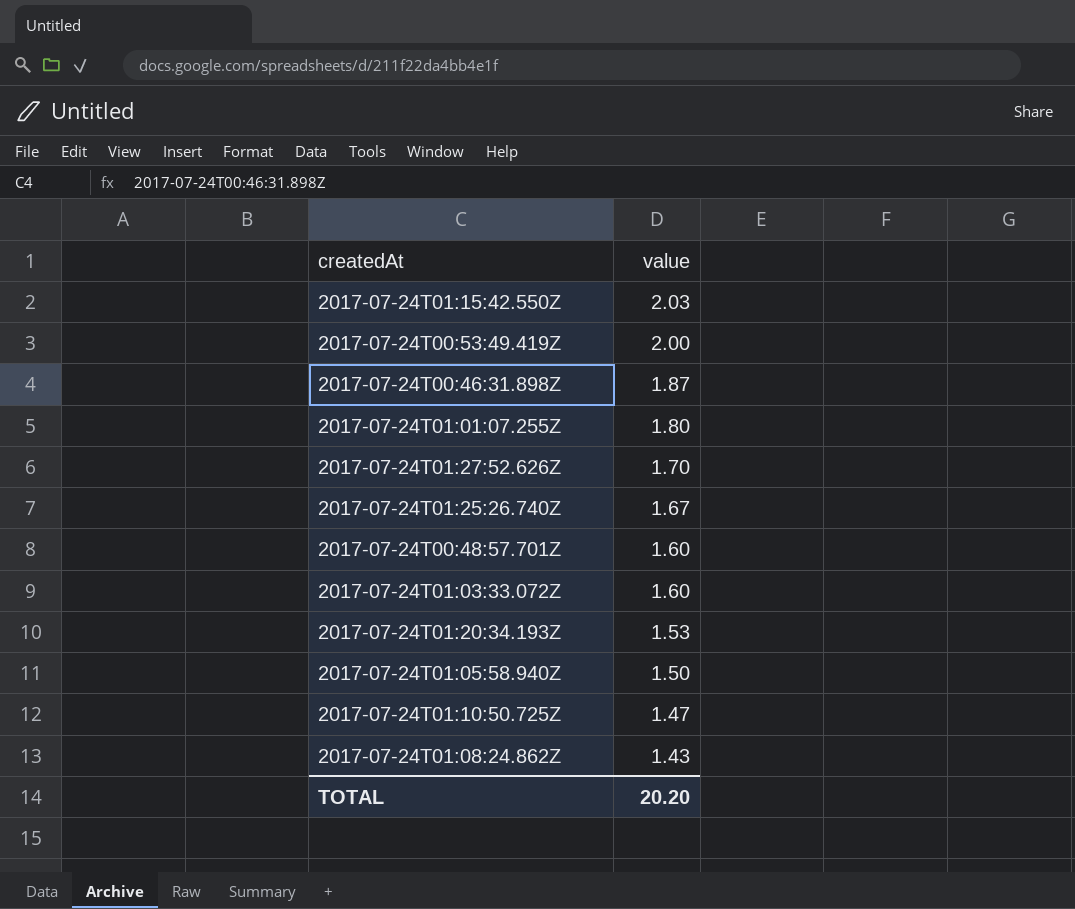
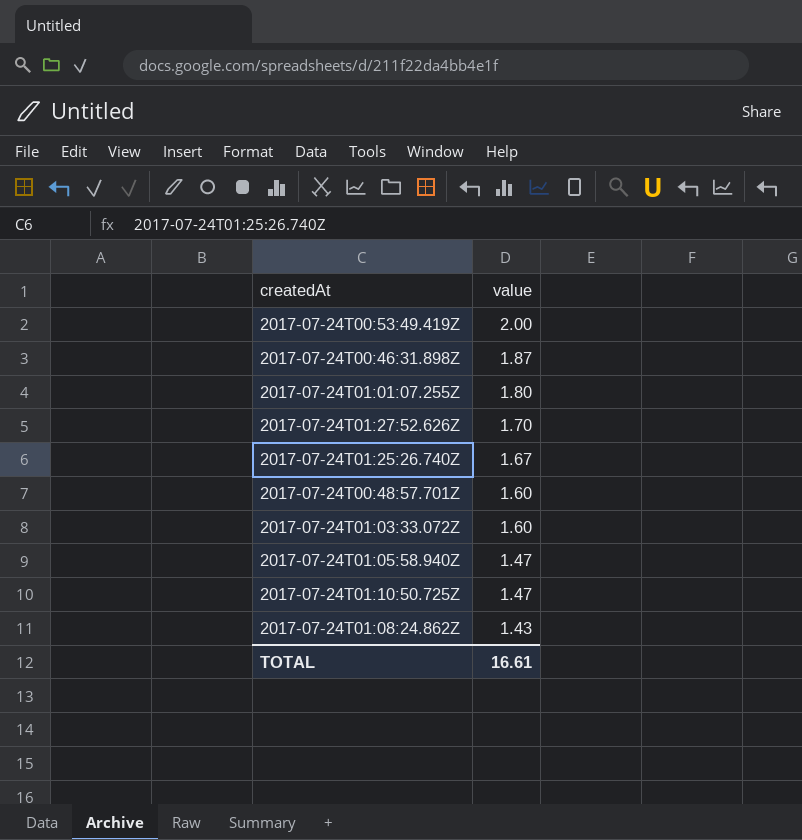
row 2017-07-24T01:15:42.550Z: 2.03 -> none
row 2017-07-24T01:20:34.193Z: 1.53 -> none
2017-07-24T01:05:58.940Z | value: 1.50 -> 1.47
TOTAL | value: 20.20 -> 16.61

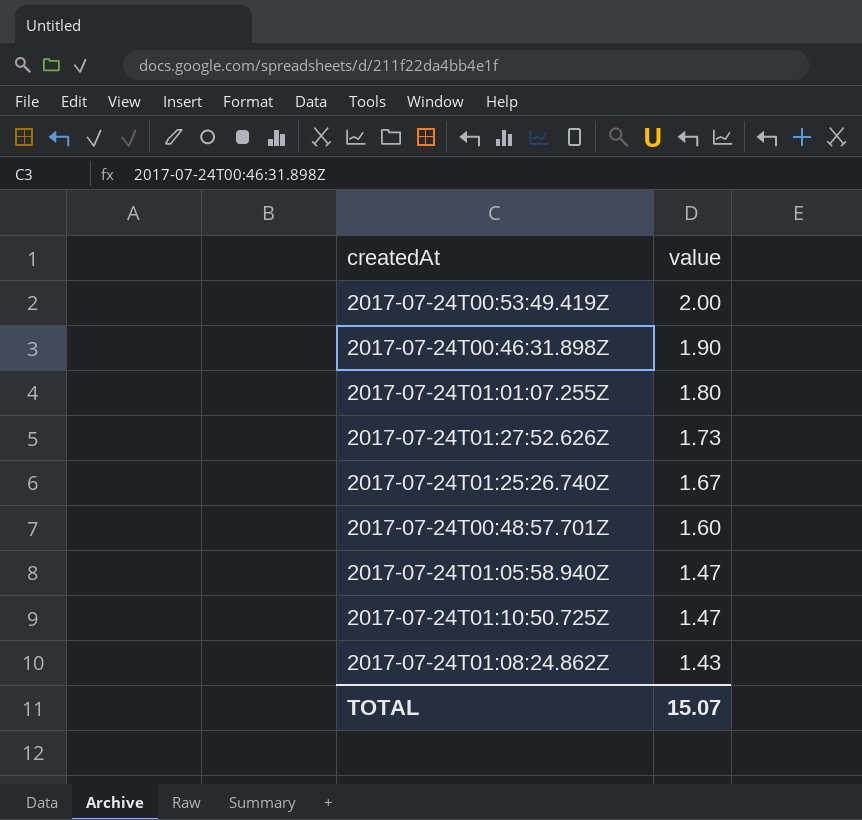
row 2017-07-24T01:03:33.072Z: 1.60 -> none
2017-07-24T00:46:31.898Z | value: 1.87 -> 1.90
2017-07-24T01:27:52.626Z | value: 1.70 -> 1.73
TOTAL | value: 16.61 -> 15.07

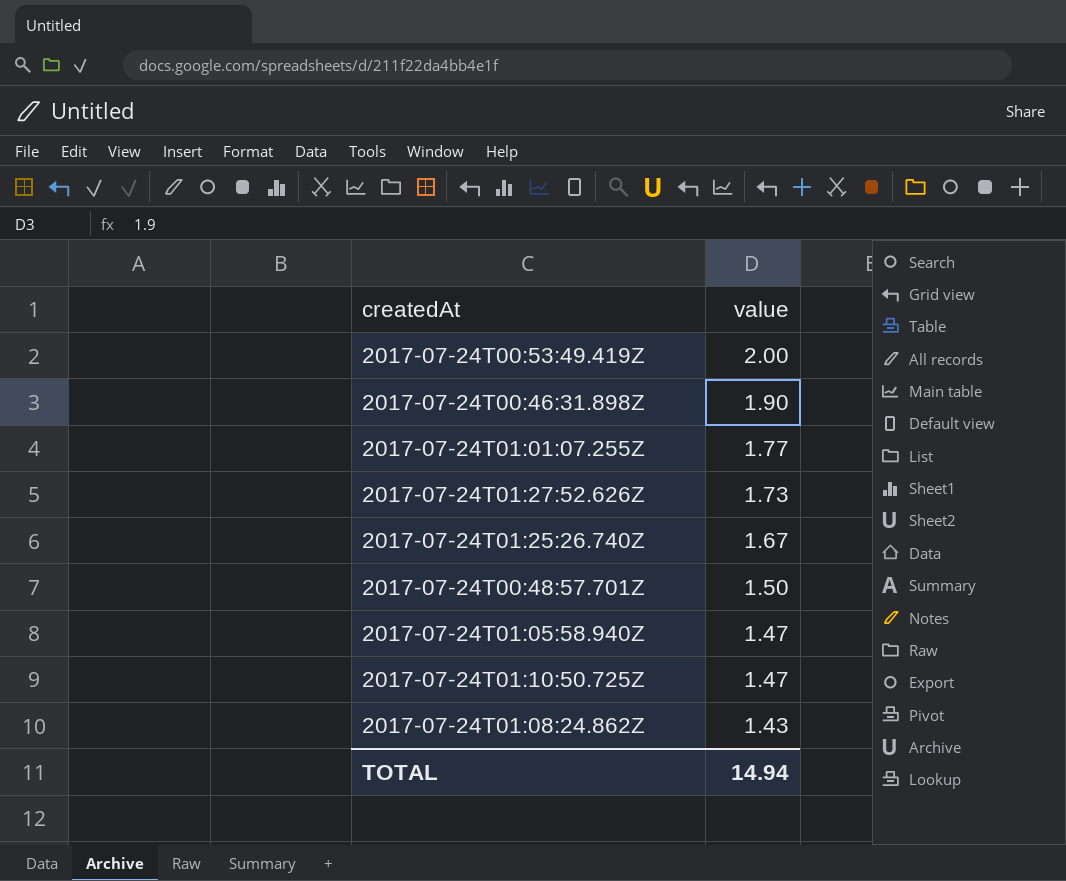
2017-07-24T01:01:07.255Z | value: 1.80 -> 1.77
2017-07-24T00:48:57.701Z | value: 1.60 -> 1.50
TOTAL | value: 15.07 -> 14.94

